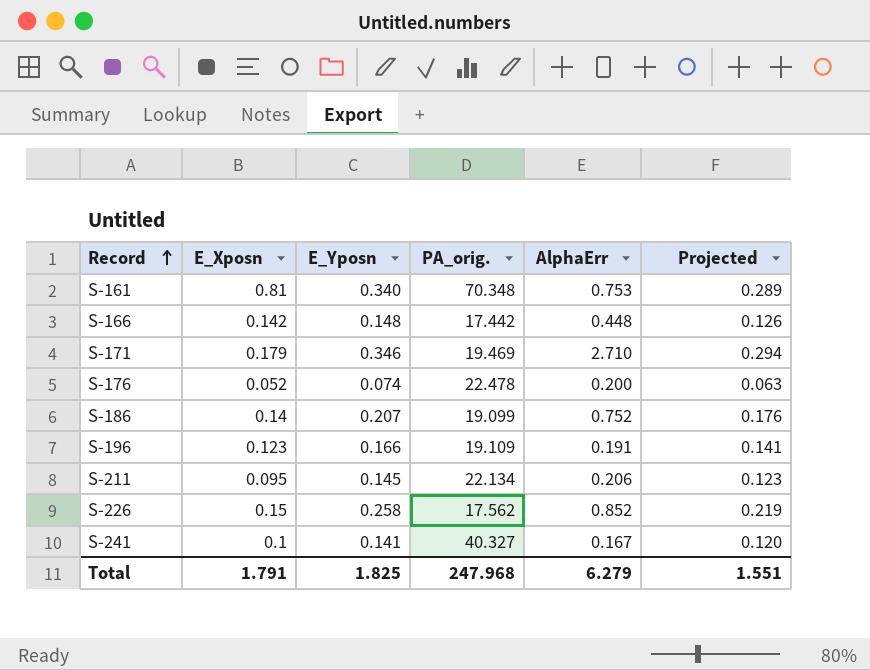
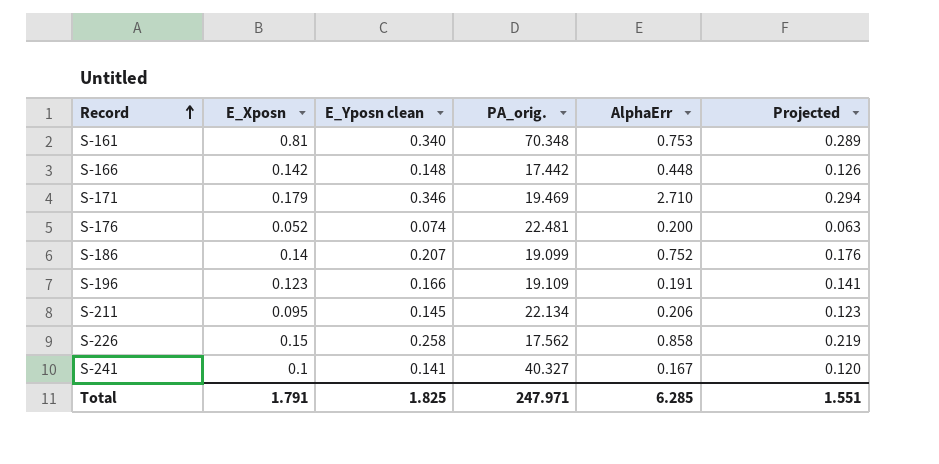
column name: E_Yposn -> E_Yposn clean
S-176 | PA_orig.: 22.478 -> 22.481
S-226 | AlphaErr: 0.852 -> 0.858
Total | PA_orig.: 247.968 -> 247.971
Total | AlphaErr: 6.279 -> 6.285

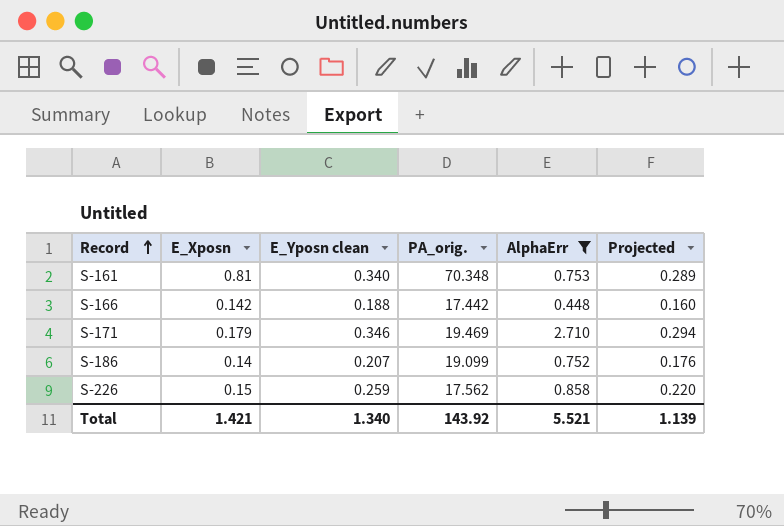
filter: none -> AlphaErr >= 0.448
S-166 | E_Yposn clean: 0.148 -> 0.188
S-166 | Projected: 0.126 -> 0.160
S-226 | E_Yposn clean: 0.258 -> 0.259
S-226 | Projected: 0.219 -> 0.220
Total | E_Xposn: 1.791 -> 1.421
Total | E_Yposn clean: 1.825 -> 1.340
Total | PA_orig.: 247.971 -> 143.92
Total | AlphaErr: 6.285 -> 5.521
Total | Projected: 1.551 -> 1.139

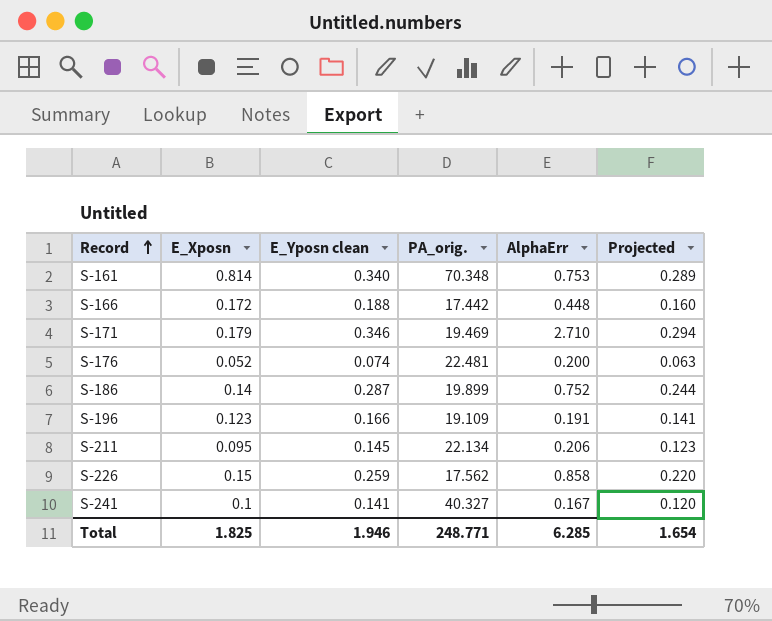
filter: AlphaErr >= 0.448 -> none
S-161 | E_Xposn: 0.81 -> 0.814
S-166 | E_Xposn: 0.142 -> 0.172
S-186 | E_Yposn clean: 0.207 -> 0.287
S-186 | PA_orig.: 19.099 -> 19.899
S-186 | Projected: 0.176 -> 0.244
Total | E_Xposn: 1.421 -> 1.825
Total | E_Yposn clean: 1.340 -> 1.946
Total | PA_orig.: 143.92 -> 248.771
Total | AlphaErr: 5.521 -> 6.285
Total | Projected: 1.139 -> 1.654

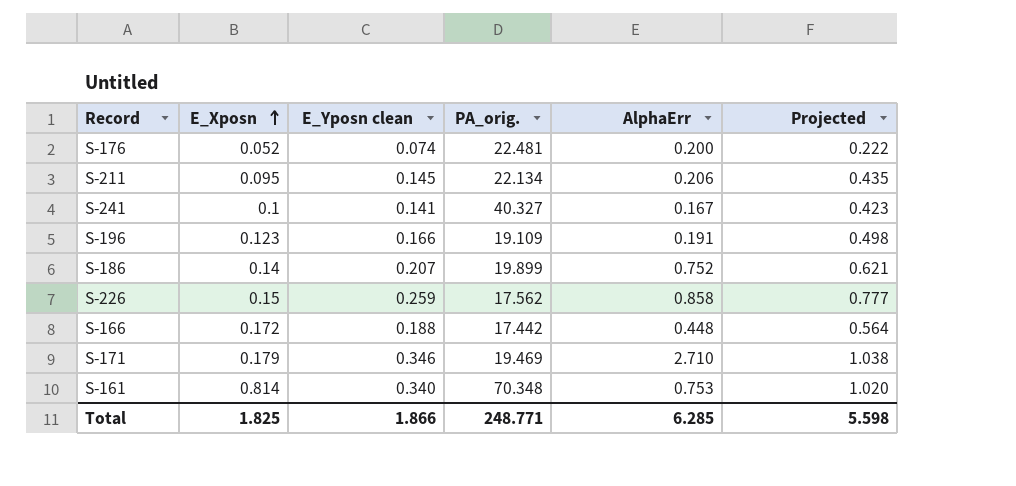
row order: Record ascending -> E_Xposn ascending
column Projected | formula: [E_Yposn clean] * 0.85 -> [E_Yposn clean] * 3
S-186 | E_Yposn clean: 0.287 -> 0.207
Total | E_Yposn clean: 1.946 -> 1.866
Total | Projected: 1.654 -> 5.598

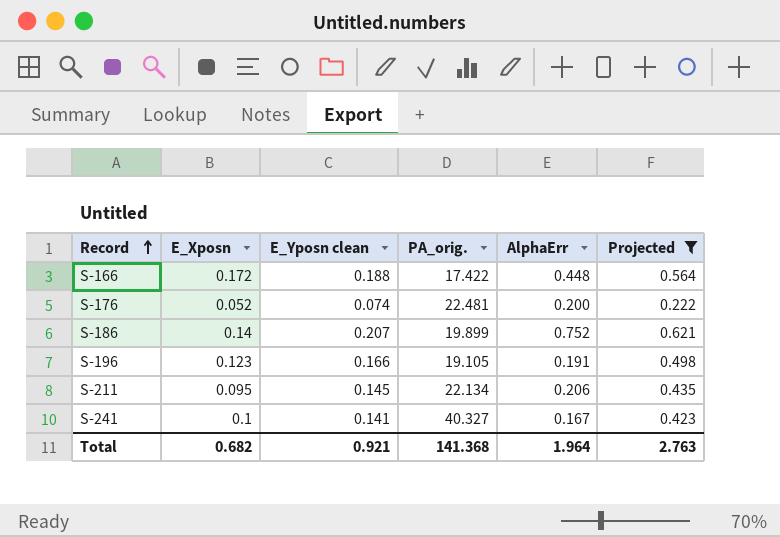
filter: none -> Projected <= 0.621
row order: E_Xposn ascending -> Record ascending
S-166 | PA_orig.: 17.442 -> 17.422
S-196 | PA_orig.: 19.109 -> 19.105
Total | E_Xposn: 1.825 -> 0.682
Total | E_Yposn clean: 1.866 -> 0.921
Total | PA_orig.: 248.771 -> 141.368
Total | AlphaErr: 6.285 -> 1.964
Total | Projected: 5.598 -> 2.763

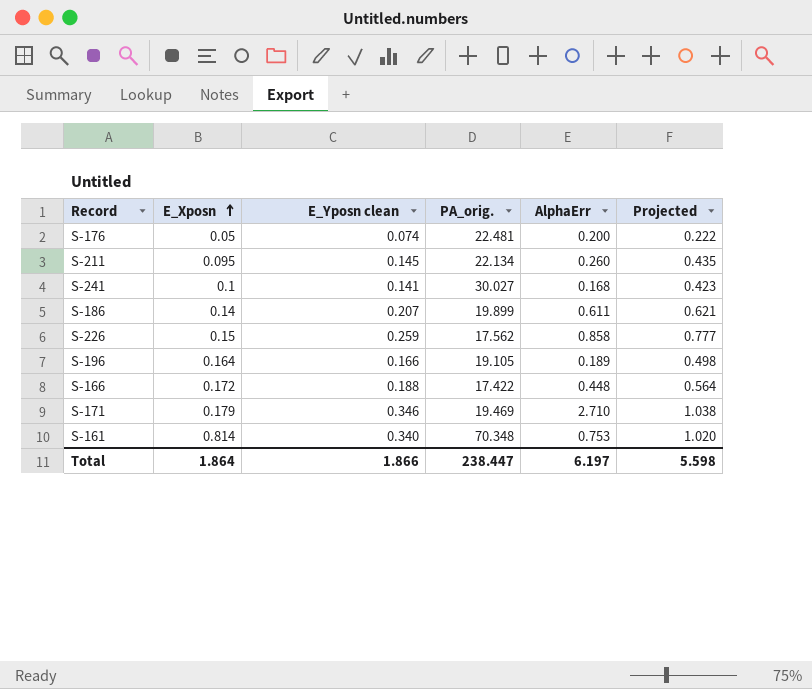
filter: Projected <= 0.621 -> none
row order: Record ascending -> E_Xposn ascending
S-176 | E_Xposn: 0.052 -> 0.05
S-211 | AlphaErr: 0.206 -> 0.260
S-241 | PA_orig.: 40.327 -> 30.027
S-241 | AlphaErr: 0.167 -> 0.168
S-186 | AlphaErr: 0.752 -> 0.611
S-196 | E_Xposn: 0.123 -> 0.164
S-196 | AlphaErr: 0.191 -> 0.189
Total | E_Xposn: 0.682 -> 1.864
Total | E_Yposn clean: 0.921 -> 1.866
Total | PA_orig.: 141.368 -> 238.447
Total | AlphaErr: 1.964 -> 6.197
Total | Projected: 2.763 -> 5.598

